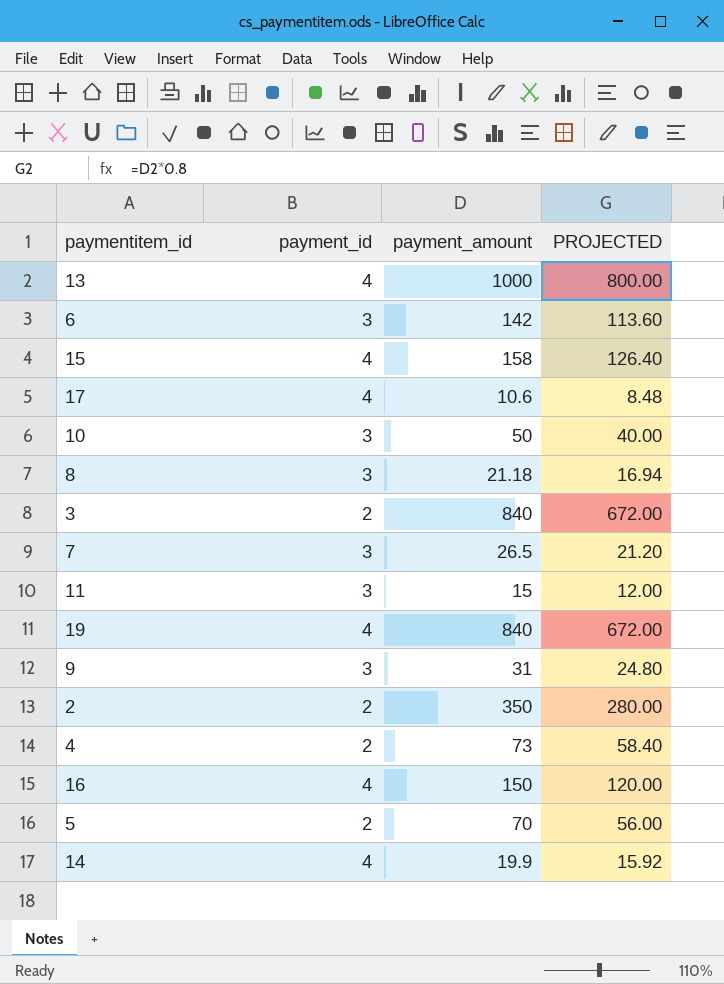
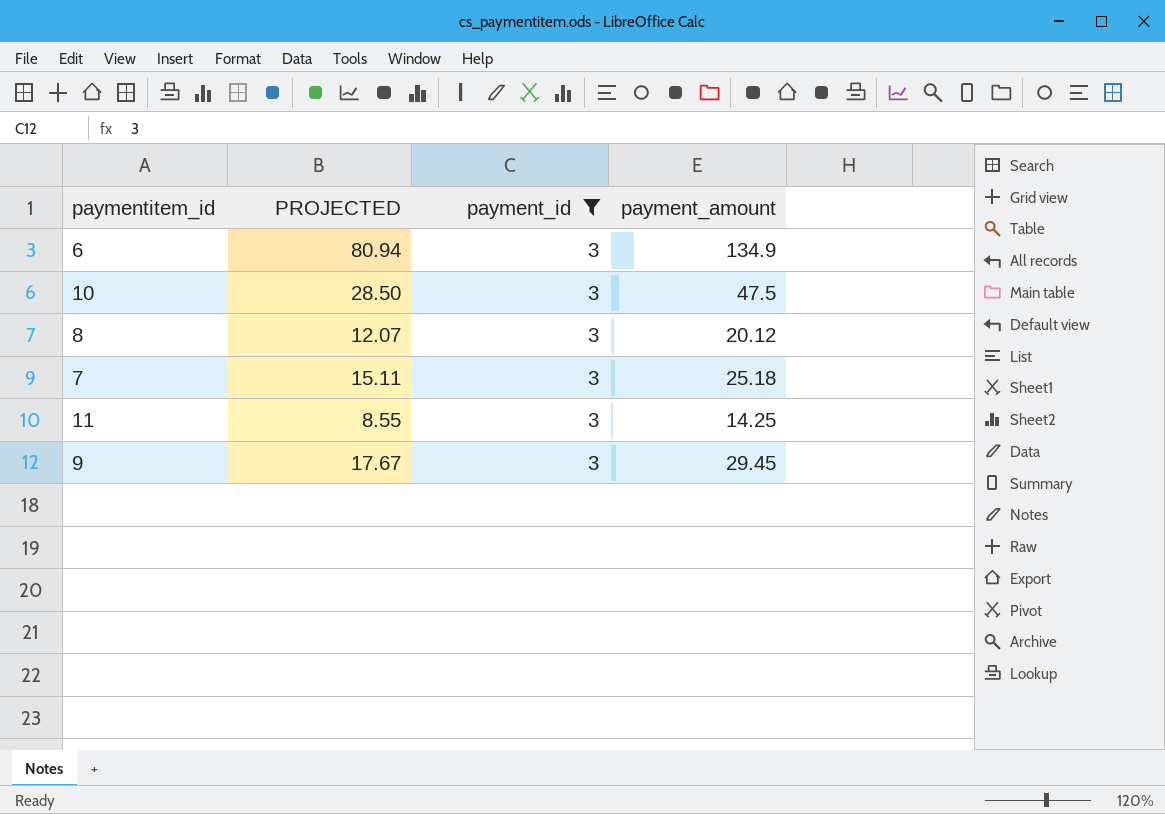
filter: none -> payment_id = 3
column PROJECTED | formula: [payment_amount] * 0.8 -> [payment_amount] * 0.6
column PROJECTED | position: 4 -> 2
6 | payment_amount: 142 -> 134.9
10 | payment_amount: 50 -> 47.5
8 | payment_amount: 21.18 -> 20.12
7 | payment_amount: 26.5 -> 25.18
11 | payment_amount: 15 -> 14.25
9 | payment_amount: 31 -> 29.45

